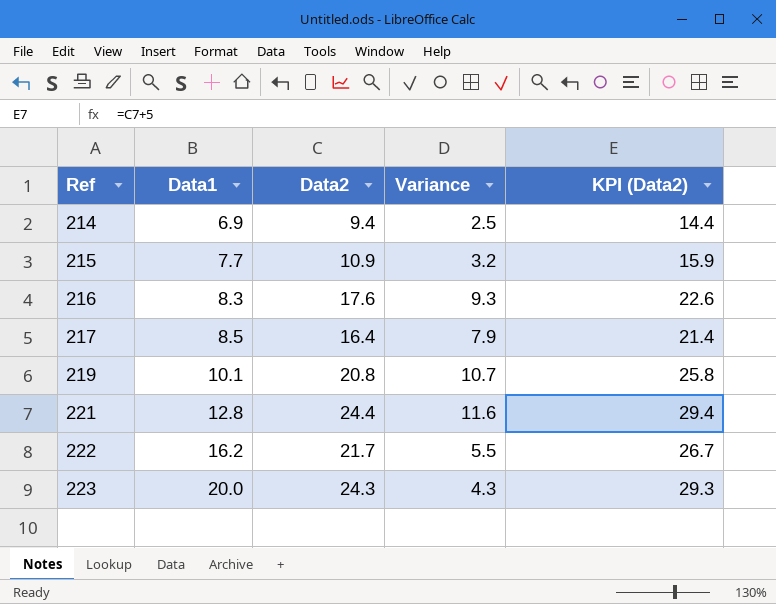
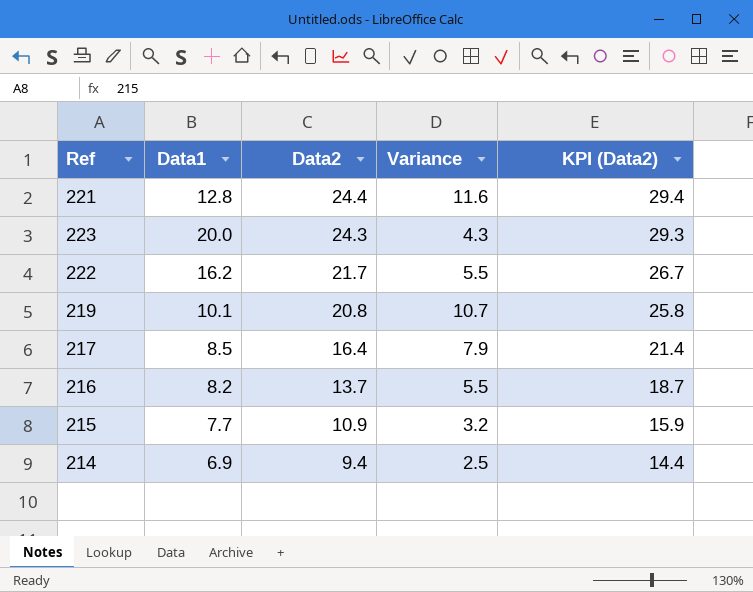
row order: Ref ascending -> Data2 descending
216 | Data1: 8.3 -> 8.2
216 | Data2: 17.6 -> 13.7
216 | Variance: 9.3 -> 5.5
216 | KPI (Data2): 22.6 -> 18.7

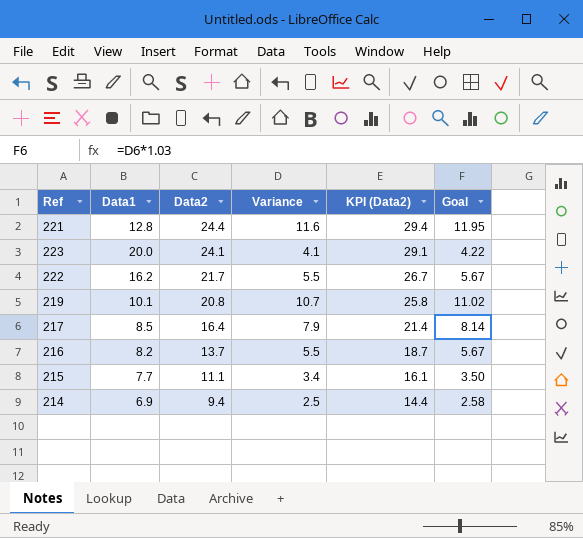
column Goal | formula: none -> [Variance] * 1.03
223 | Data2: 24.3 -> 24.1
223 | Variance: 4.3 -> 4.1
223 | KPI (Data2): 29.3 -> 29.1
215 | Data2: 10.9 -> 11.1
215 | Variance: 3.2 -> 3.4
215 | KPI (Data2): 15.9 -> 16.1

